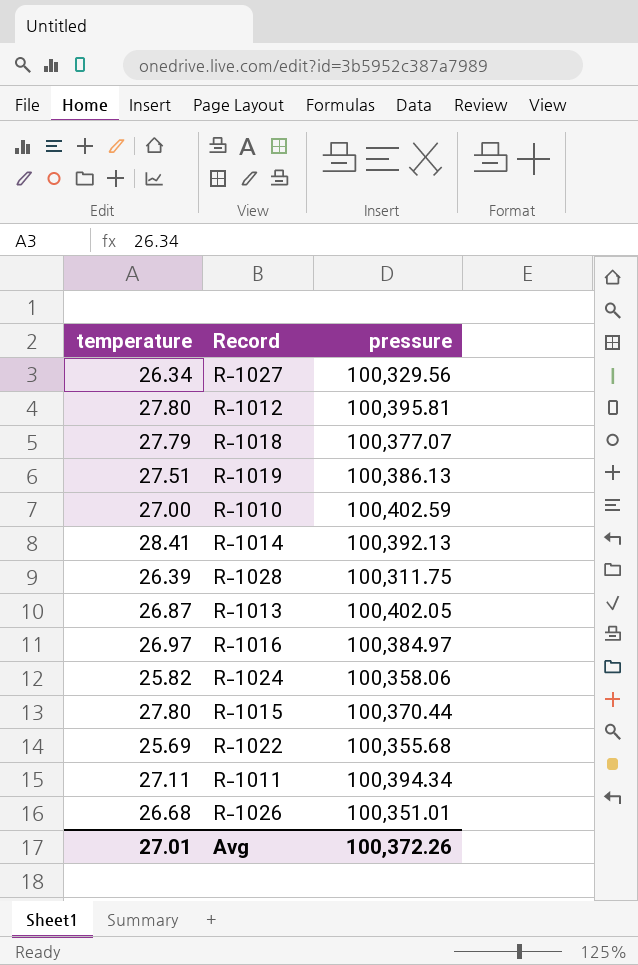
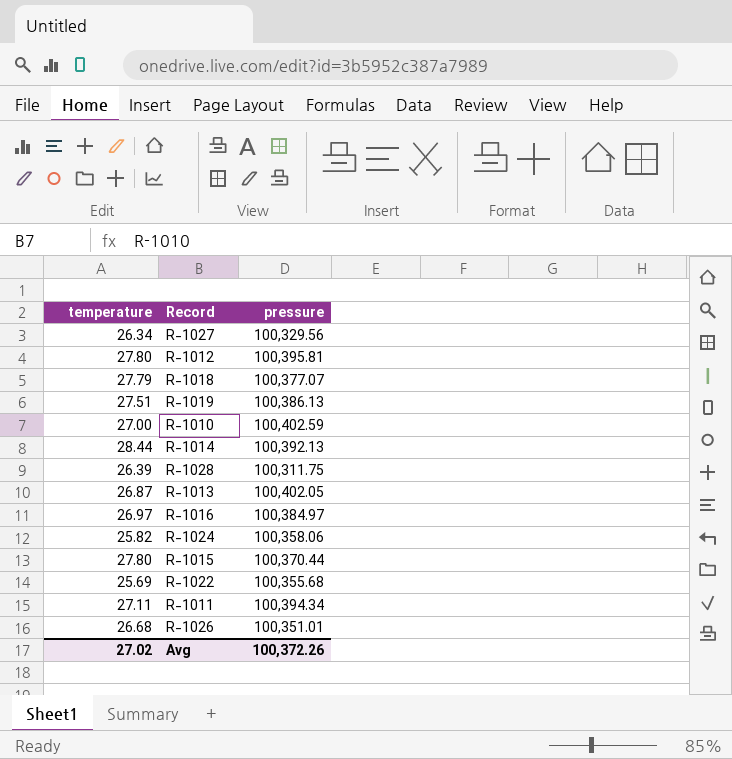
R-1014 | temperature: 28.41 -> 28.44
Avg | temperature: 27.01 -> 27.02

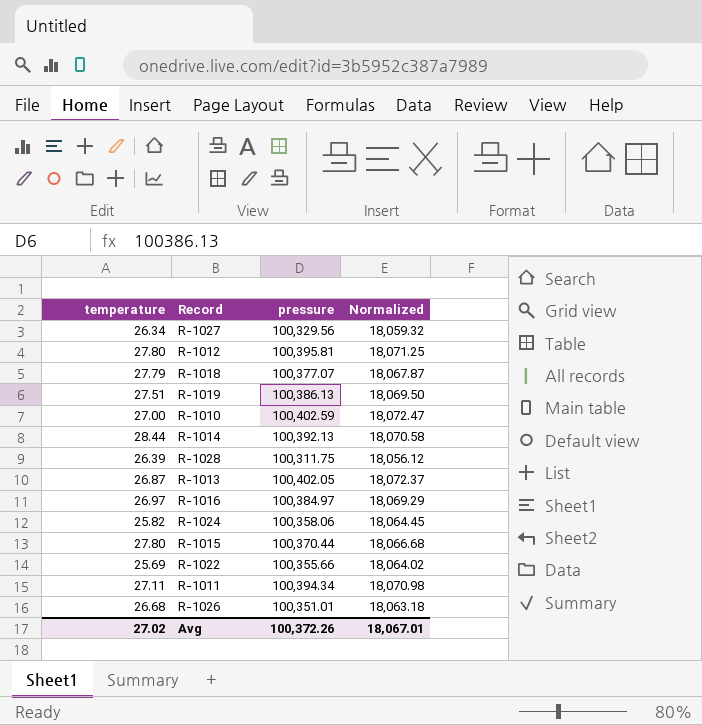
column Normalized | formula: none -> [pressure] * 0.18
R-1022 | pressure: 100,355.68 -> 100,355.66

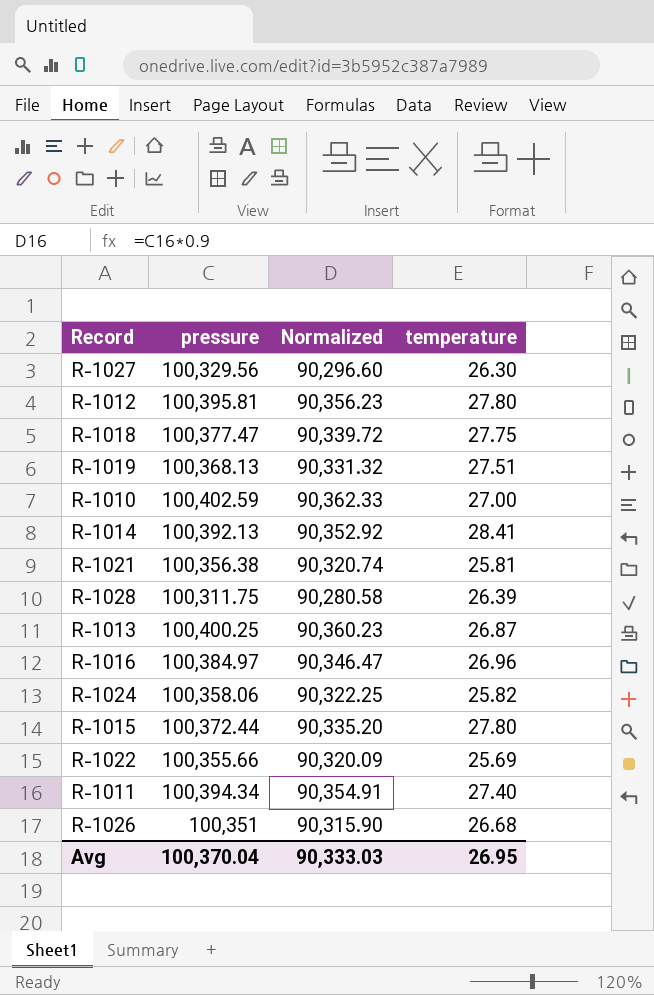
column Normalized | formula: [pressure] * 0.18 -> [pressure] * 0.9
column temperature | position: 1 -> 4
R-1027 | temperature: 26.34 -> 26.30
R-1018 | pressure: 100,377.07 -> 100,377.47
R-1018 | temperature: 27.79 -> 27.75
R-1019 | pressure: 100,386.13 -> 100,368.13
R-1014 | temperature: 28.44 -> 28.41
row R-1021: none -> 100,356.38 | 90,320.74 | 25.81
R-1013 | pressure: 100,402.05 -> 100,400.25
R-1016 | temperature: 26.97 -> 26.96
R-1015 | pressure: 100,370.44 -> 100,372.44
R-1011 | temperature: 27.11 -> 27.40
R-1026 | pressure: 100,351.01 -> 100,351
Avg | pressure: 100,372.26 -> 100,370.04
Avg | Normalized: 18,067.01 -> 90,333.03
Avg | temperature: 27.02 -> 26.95

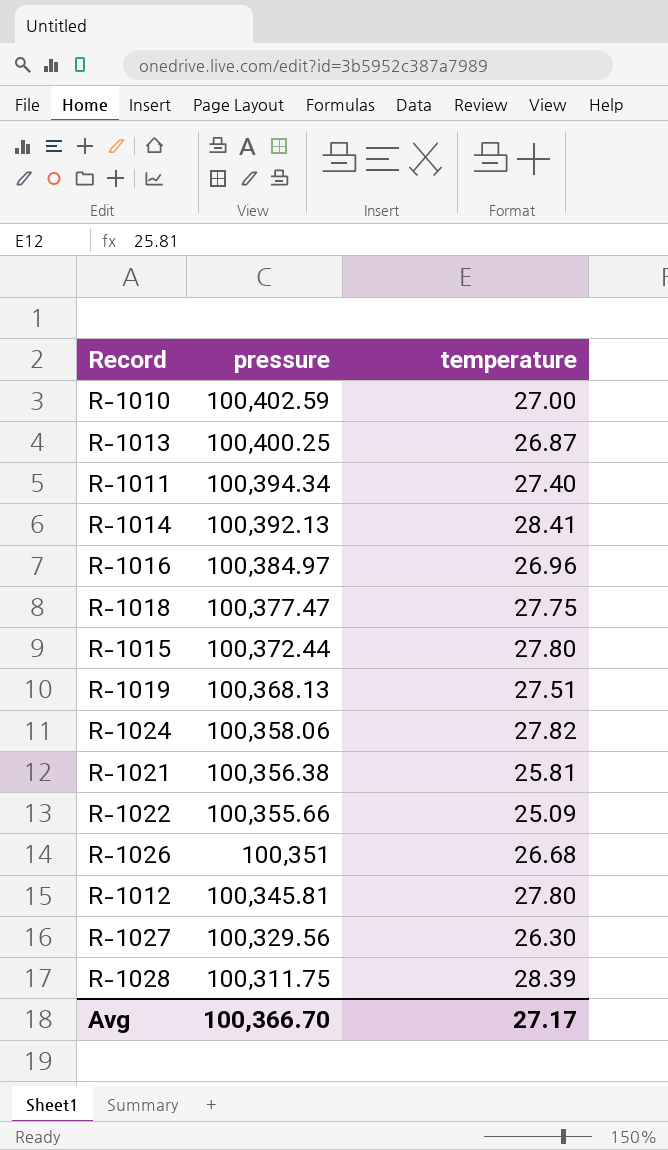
row order: none -> pressure descending
column Normalized | formula: [pressure] * 0.9 -> none
R-1024 | temperature: 25.82 -> 27.82
R-1022 | temperature: 25.69 -> 25.09
R-1012 | pressure: 100,395.81 -> 100,345.81
R-1028 | temperature: 26.39 -> 28.39
Avg | pressure: 100,370.04 -> 100,366.70
Avg | temperature: 26.95 -> 27.17

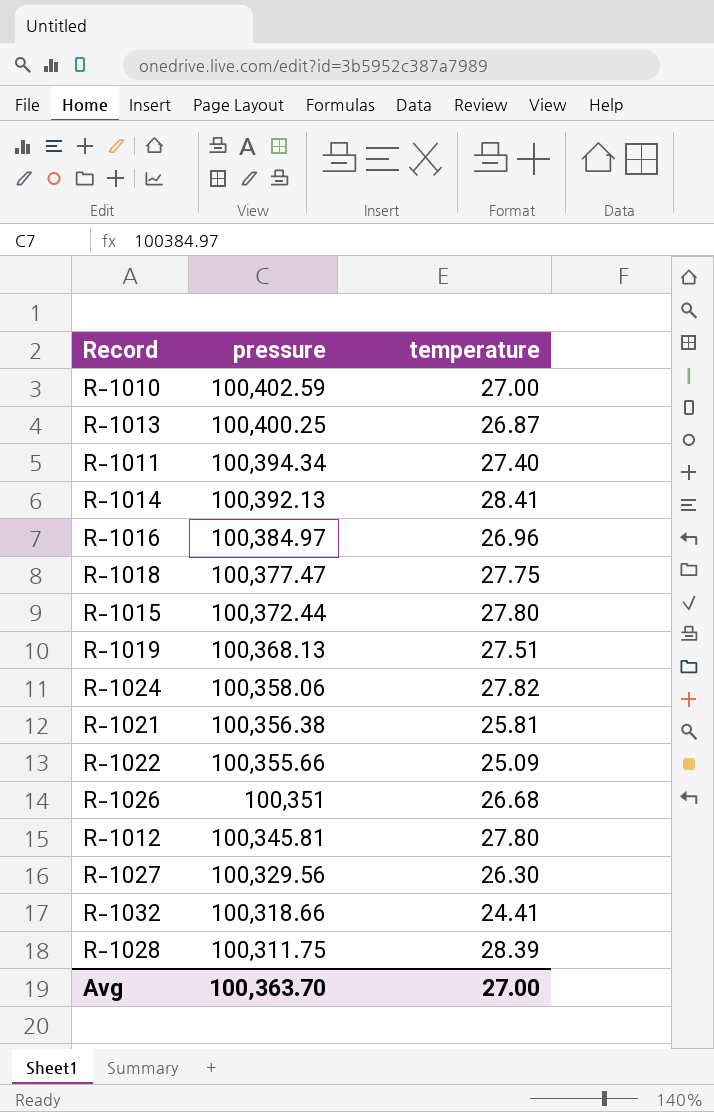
row R-1032: none -> 100,318.66 | 24.41
Avg | pressure: 100,366.70 -> 100,363.70
Avg | temperature: 27.17 -> 27.00

